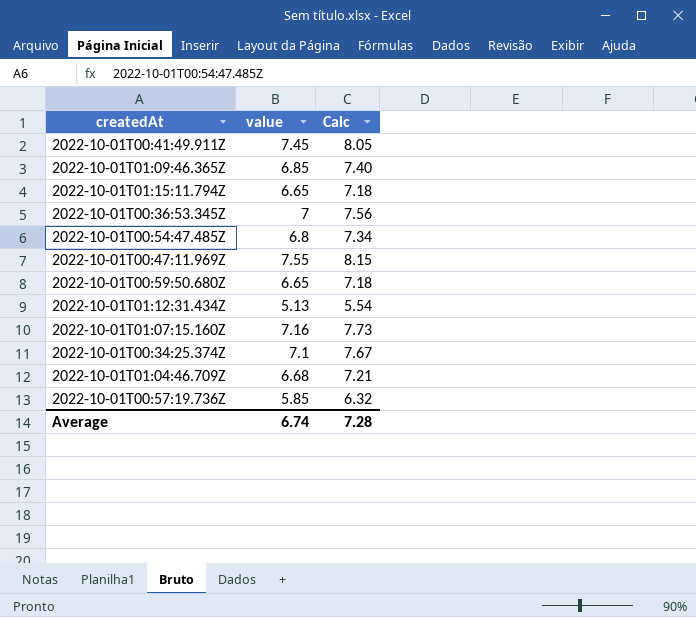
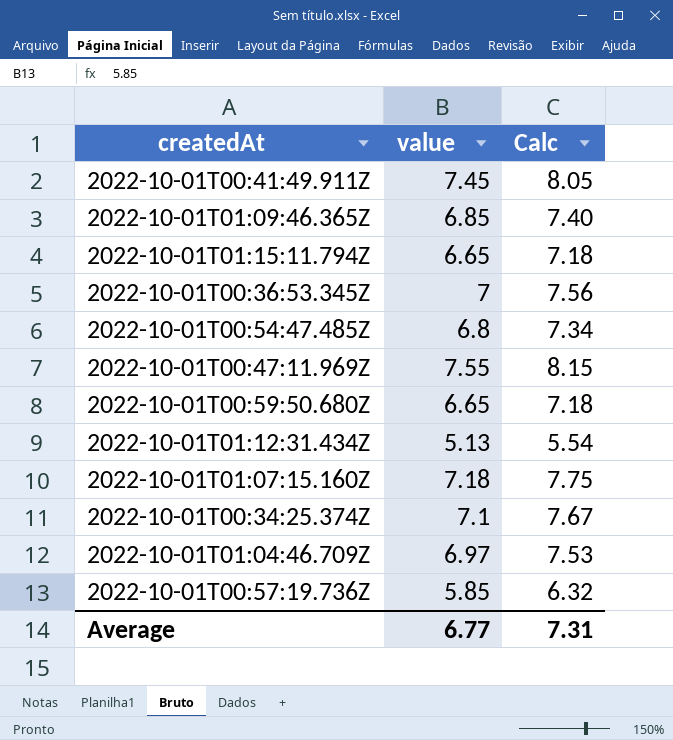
2022-10-01T01:07:15.160Z | value: 7.16 -> 7.18
2022-10-01T01:07:15.160Z | Calc: 7.73 -> 7.75
2022-10-01T01:04:46.709Z | value: 6.68 -> 6.97
2022-10-01T01:04:46.709Z | Calc: 7.21 -> 7.53
Average | value: 6.74 -> 6.77
Average | Calc: 7.28 -> 7.31

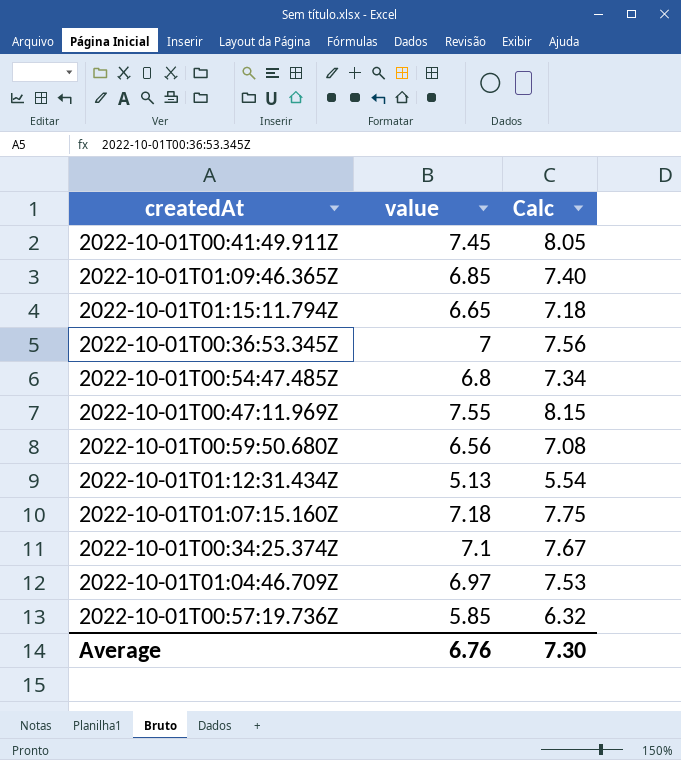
2022-10-01T00:59:50.680Z | value: 6.65 -> 6.56
2022-10-01T00:59:50.680Z | Calc: 7.18 -> 7.08
Average | value: 6.77 -> 6.76
Average | Calc: 7.31 -> 7.30

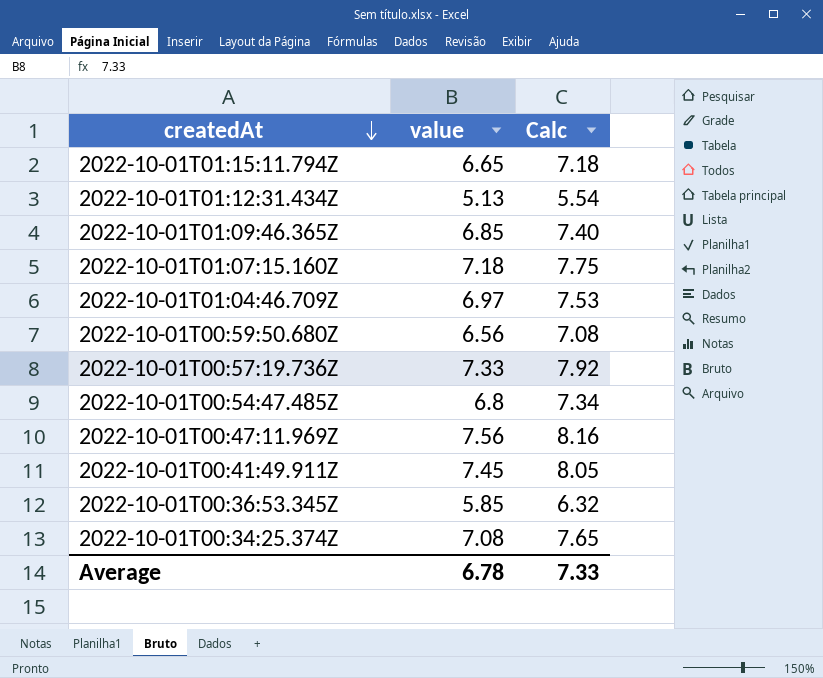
row order: none -> createdAt descending
2022-10-01T00:57:19.736Z | value: 5.85 -> 7.33
2022-10-01T00:57:19.736Z | Calc: 6.32 -> 7.92
2022-10-01T00:47:11.969Z | value: 7.55 -> 7.56
2022-10-01T00:47:11.969Z | Calc: 8.15 -> 8.16
2022-10-01T00:36:53.345Z | value: 7 -> 5.85
2022-10-01T00:36:53.345Z | Calc: 7.56 -> 6.32
2022-10-01T00:34:25.374Z | value: 7.1 -> 7.08
2022-10-01T00:34:25.374Z | Calc: 7.67 -> 7.65
Average | value: 6.76 -> 6.78
Average | Calc: 7.30 -> 7.33

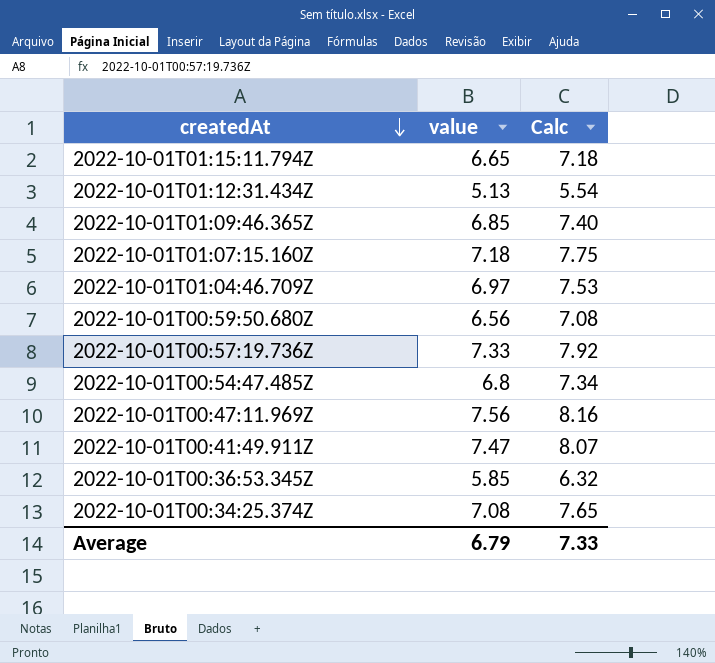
2022-10-01T00:41:49.911Z | value: 7.45 -> 7.47
2022-10-01T00:41:49.911Z | Calc: 8.05 -> 8.07
Average | value: 6.78 -> 6.79

